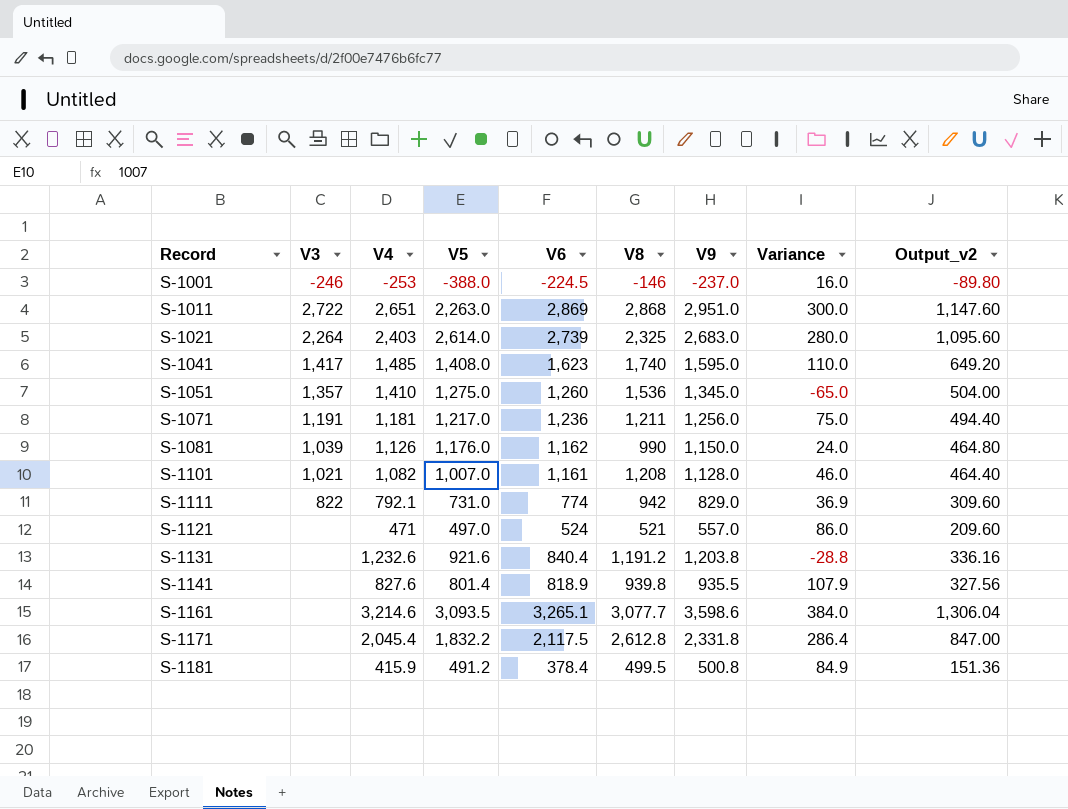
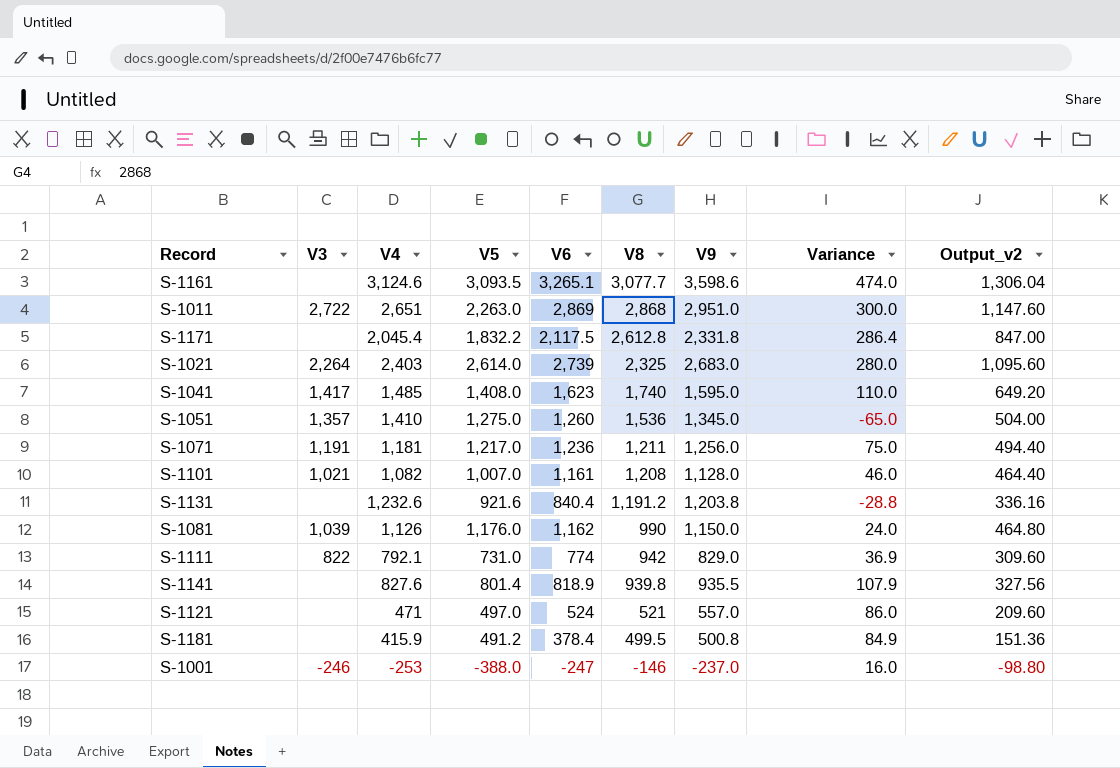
row order: Record ascending -> V8 descending
S-1161 | V4: 3,214.6 -> 3,124.6
S-1161 | Variance: 384.0 -> 474.0
S-1001 | V6: -224.5 -> -247
S-1001 | Output_v2: -89.80 -> -98.80

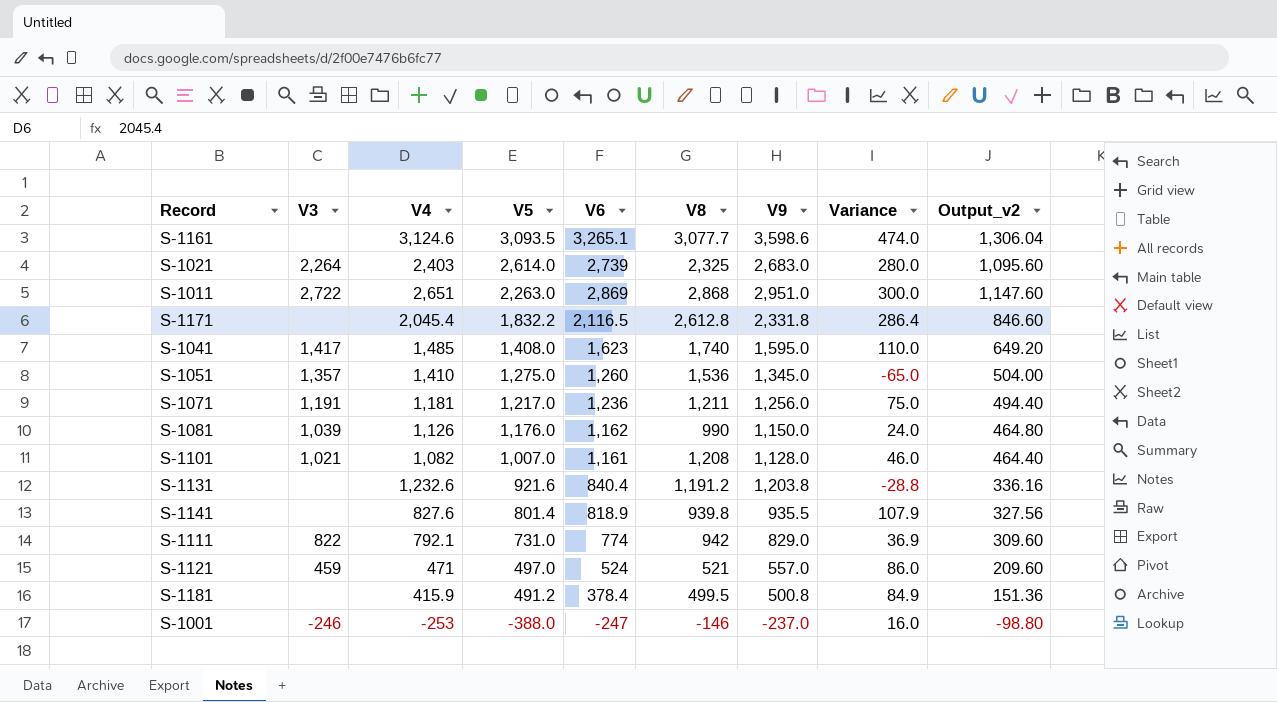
row order: V8 descending -> V5 descending
S-1171 | V6: 2,117.5 -> 2,116.5
S-1171 | Output_v2: 847.00 -> 846.60
S-1121 | V3: none -> 459

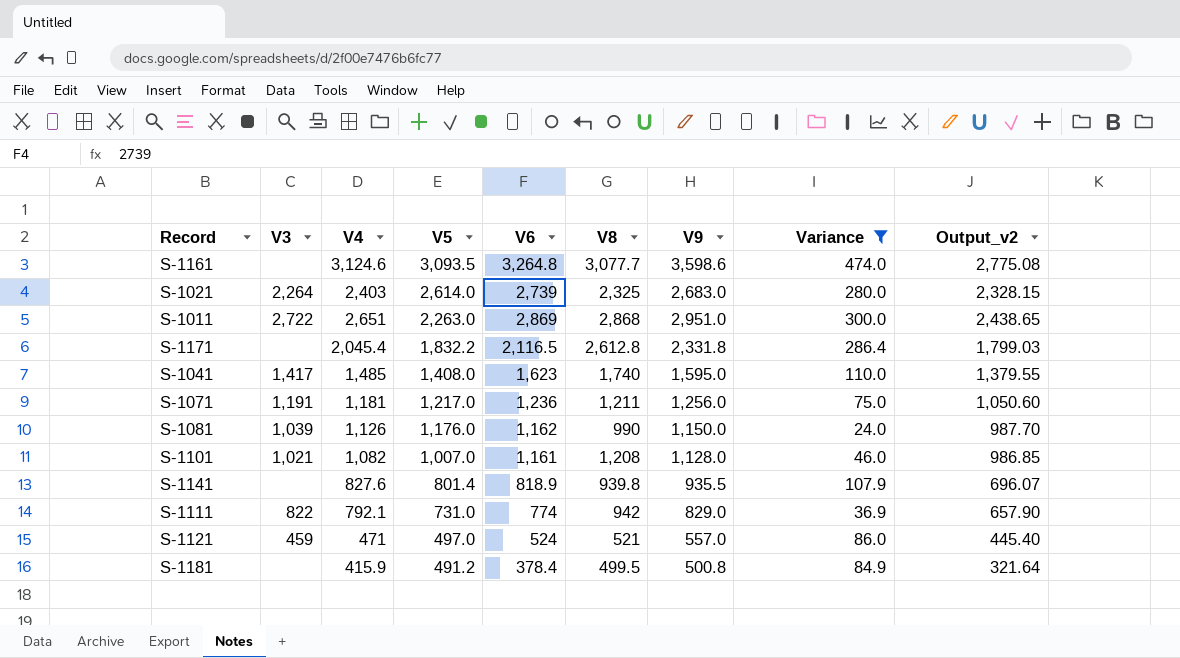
filter: none -> Variance >= 24.0
column Output_v2 | formula: [V6] * 0.4 -> [V6] * 0.85
S-1161 | V6: 3,265.1 -> 3,264.8

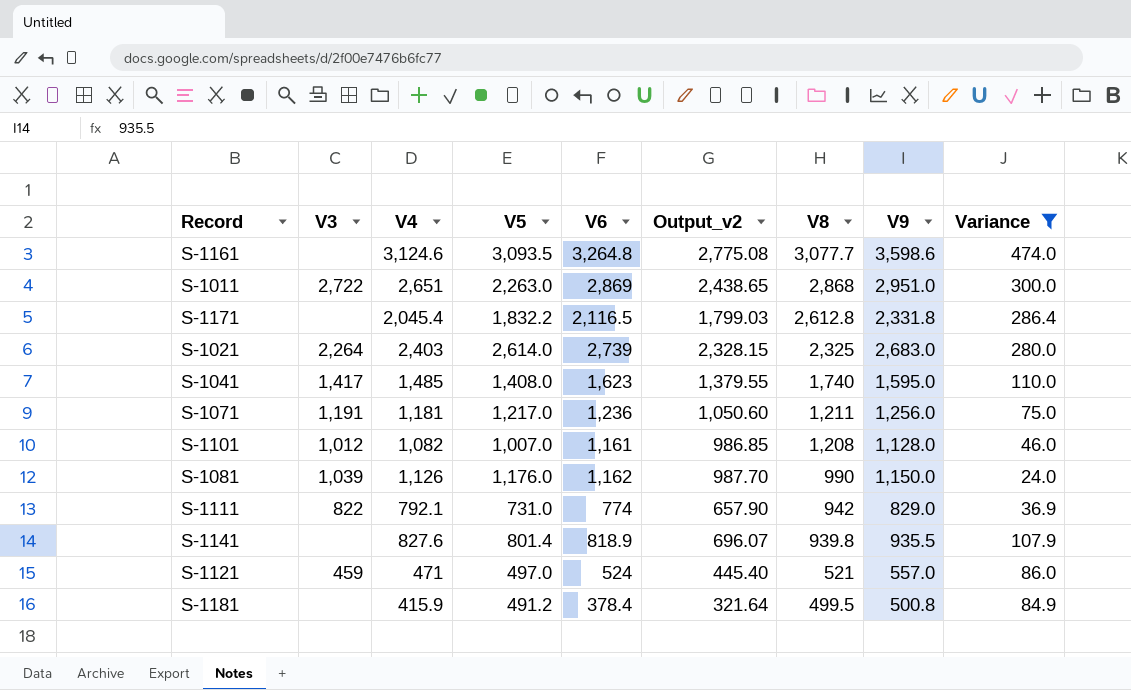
row order: V5 descending -> V8 descending
column Output_v2 | position: 9 -> 6
S-1101 | V3: 1,021 -> 1,012

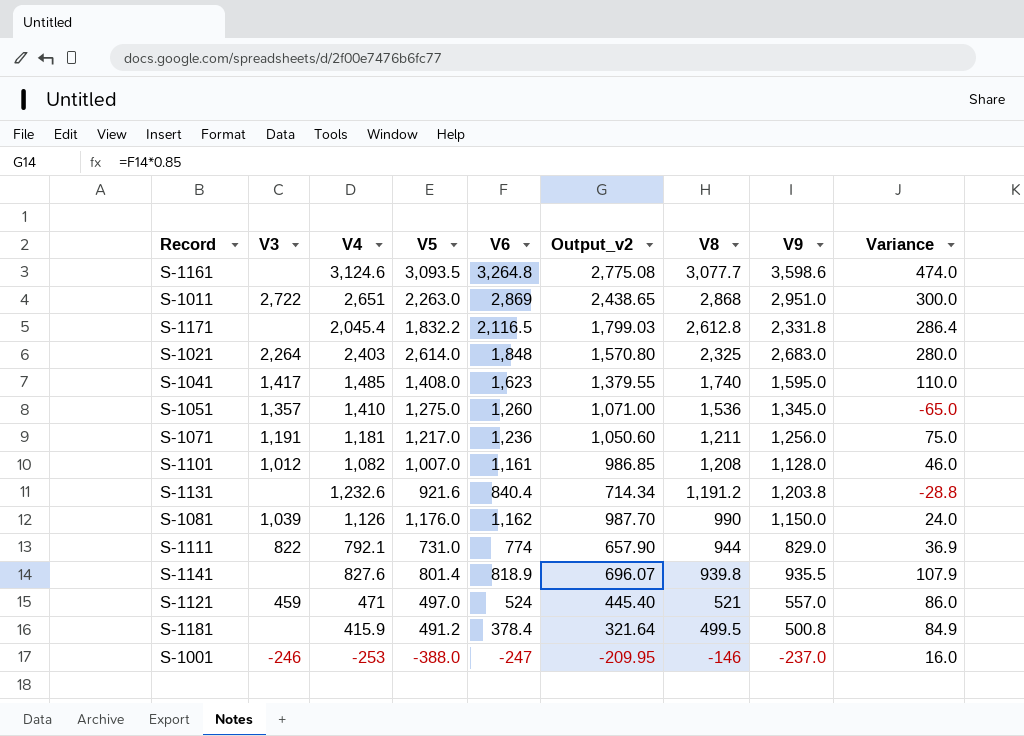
filter: Variance >= 24.0 -> none
S-1021 | V6: 2,739 -> 1,848
S-1021 | Output_v2: 2,328.15 -> 1,570.80
S-1111 | V8: 942 -> 944

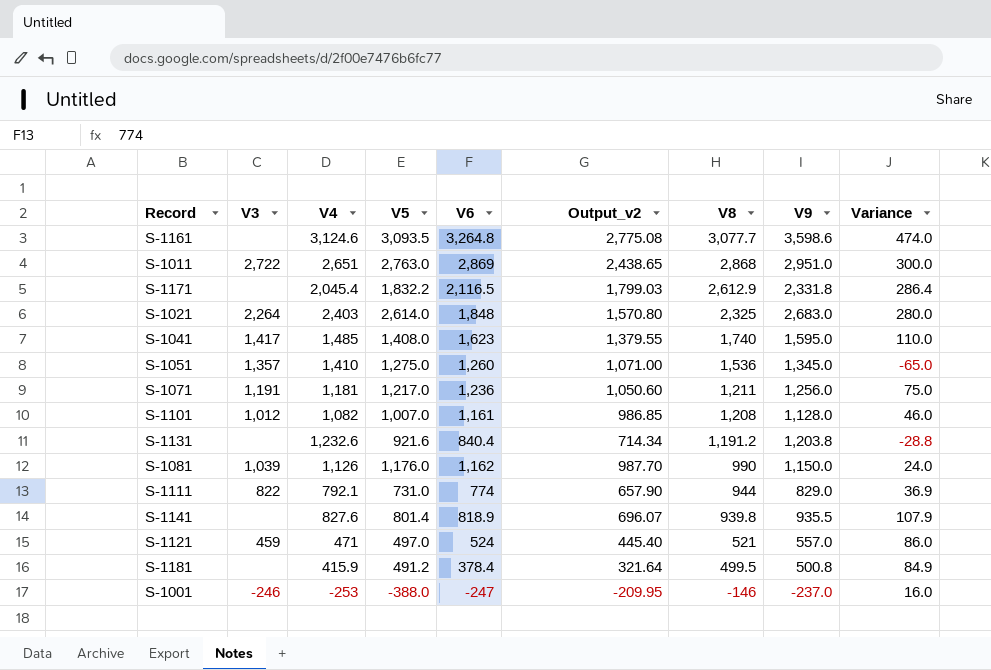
S-1011 | V5: 2,263.0 -> 2,763.0
S-1171 | V8: 2,612.8 -> 2,612.9

